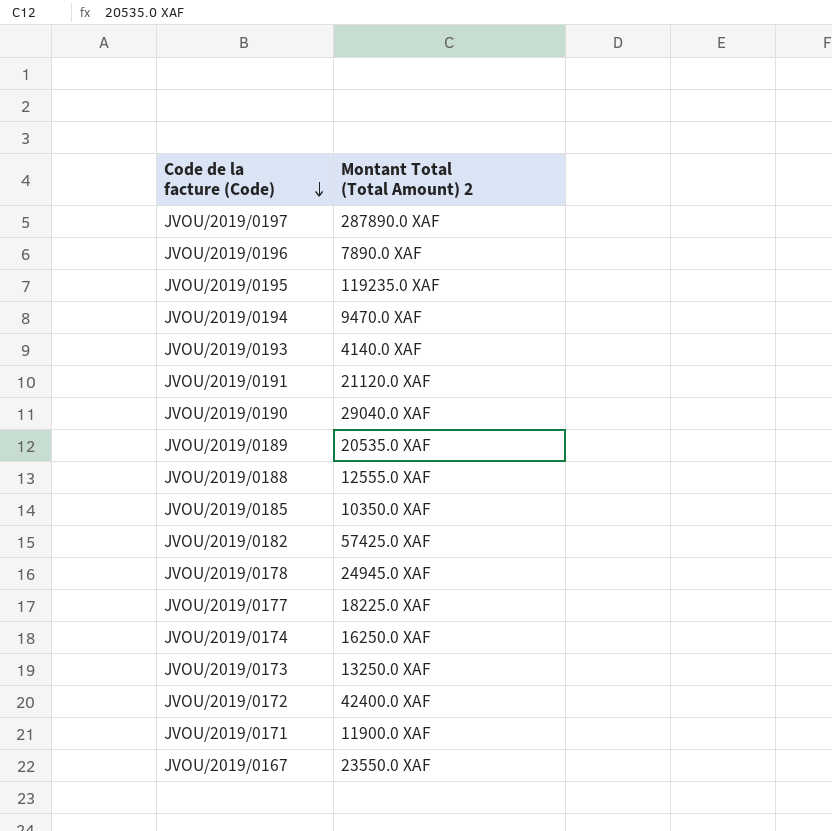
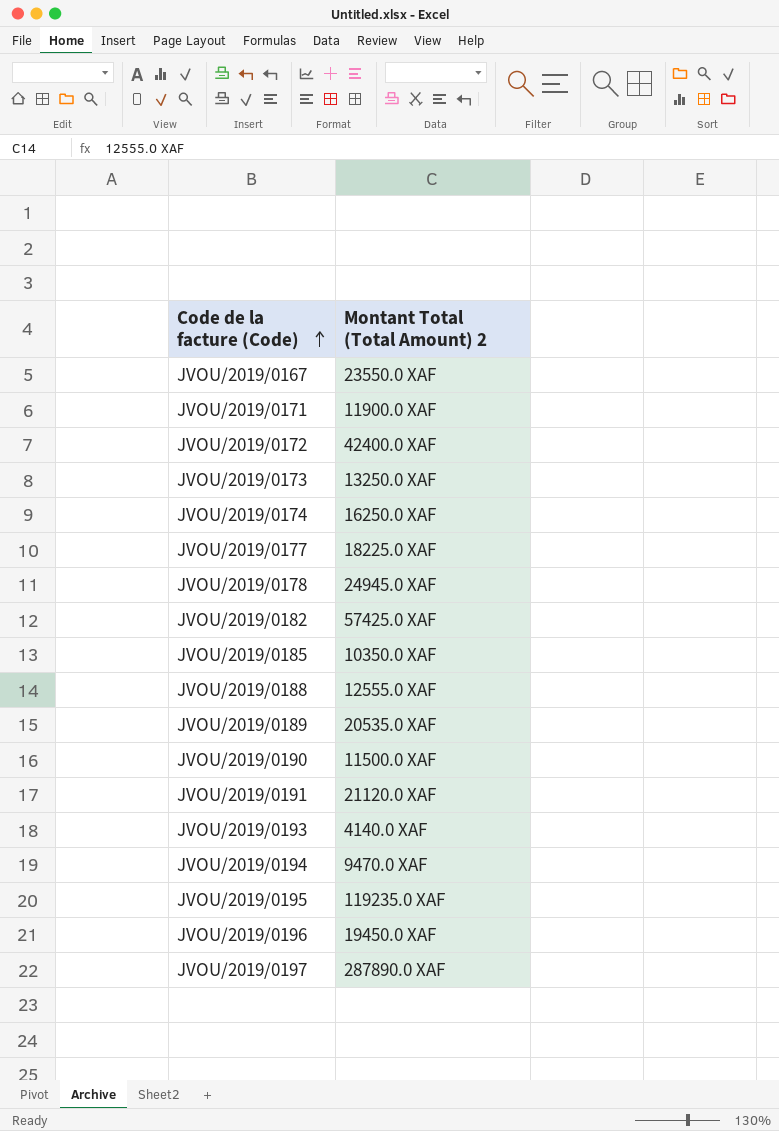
row order: Code de la facture (Code) descending -> Code de la facture (Code) ascending
JVOU/2019/0190 | Montant Total (Total Amount) 2: 29040.0 XAF -> 11500.0 XAF
JVOU/2019/0196 | Montant Total (Total Amount) 2: 7890.0 XAF -> 19450.0 XAF

